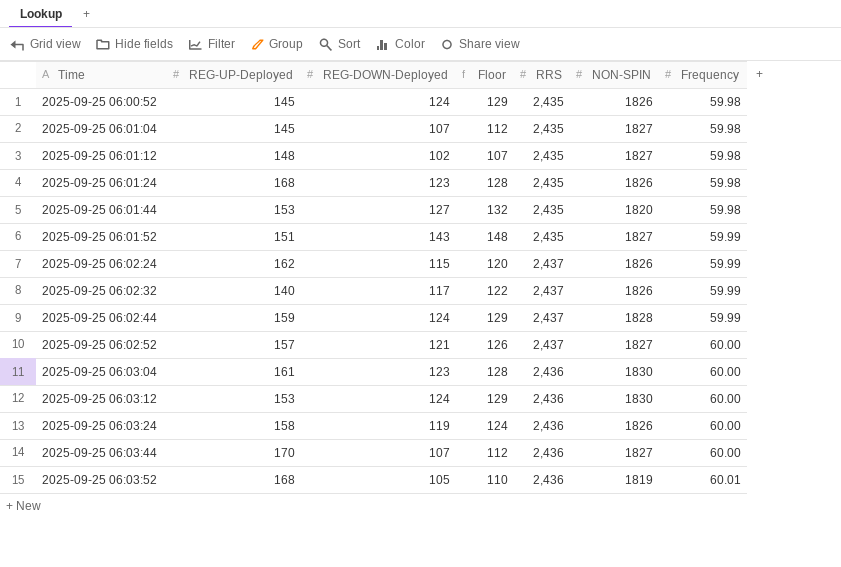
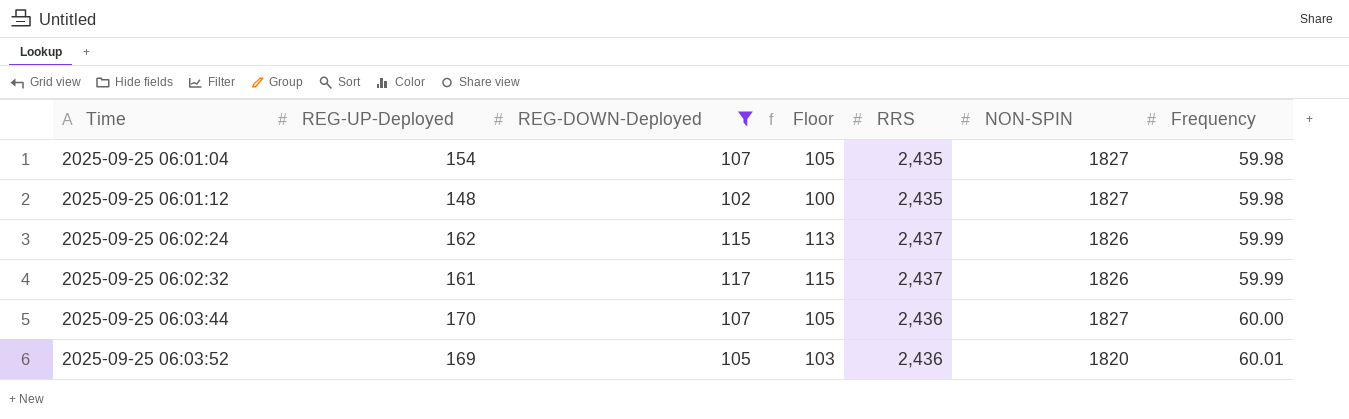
filter: none -> REG-DOWN-Deployed <= 117
column Floor | formula: [REG-DOWN-Deployed] + 5 -> [REG-DOWN-Deployed] - 2
2025-09-25 06:01:04 | REG-UP-Deployed: 145 -> 154
2025-09-25 06:02:32 | REG-UP-Deployed: 140 -> 161
2025-09-25 06:03:52 | REG-UP-Deployed: 168 -> 169
2025-09-25 06:03:52 | NON-SPIN: 1819 -> 1820

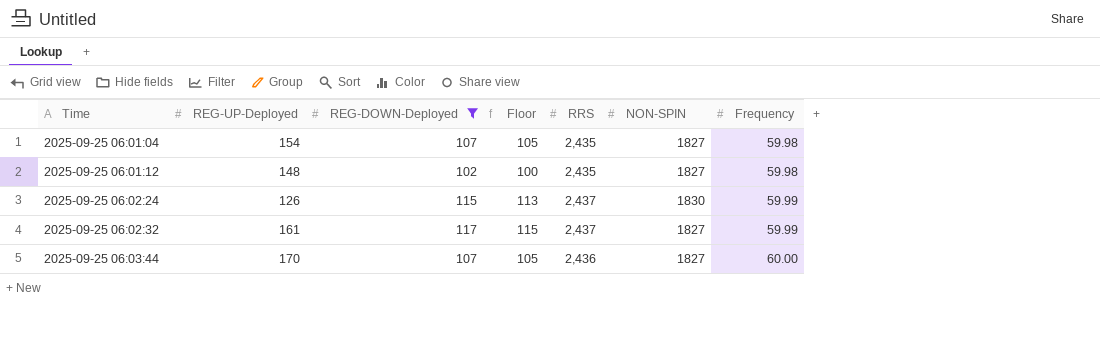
row 2025-09-25 06:03:52: 169 | 105 | 103 | 2,436 | 1820 | 60.01 -> none
2025-09-25 06:02:24 | REG-UP-Deployed: 162 -> 126
2025-09-25 06:02:24 | NON-SPIN: 1826 -> 1830
2025-09-25 06:02:32 | NON-SPIN: 1826 -> 1827

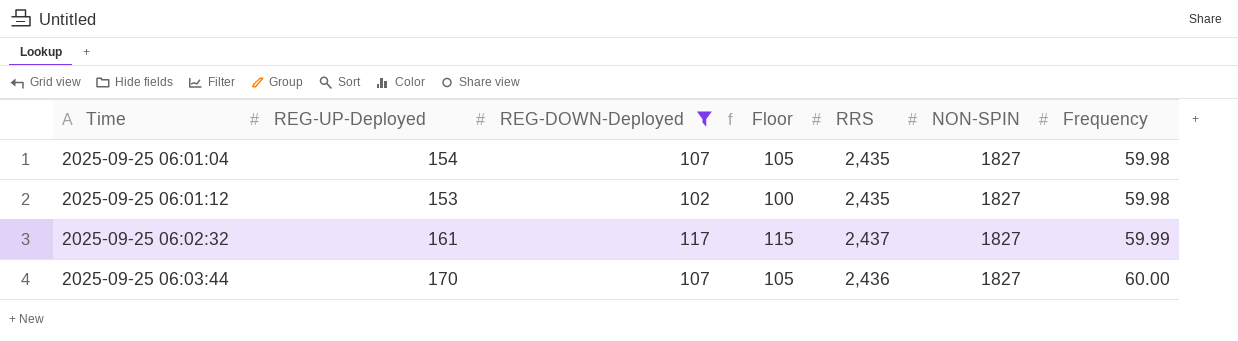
row 2025-09-25 06:02:24: 126 | 115 | 113 | 2,437 | 1830 | 59.99 -> none
2025-09-25 06:01:12 | REG-UP-Deployed: 148 -> 153

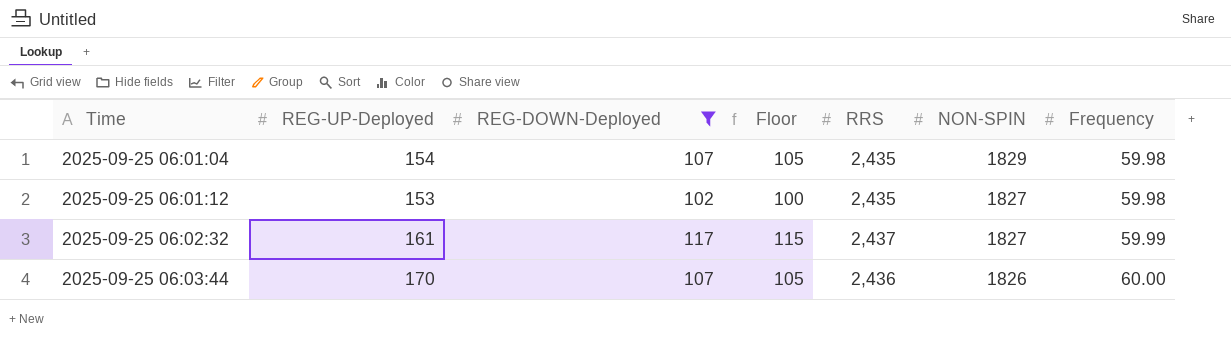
2025-09-25 06:01:04 | NON-SPIN: 1827 -> 1829
2025-09-25 06:03:44 | NON-SPIN: 1827 -> 1826

